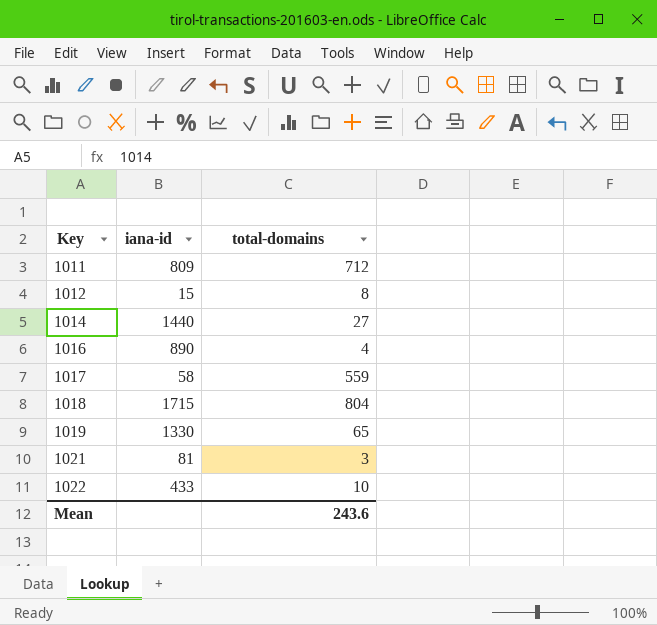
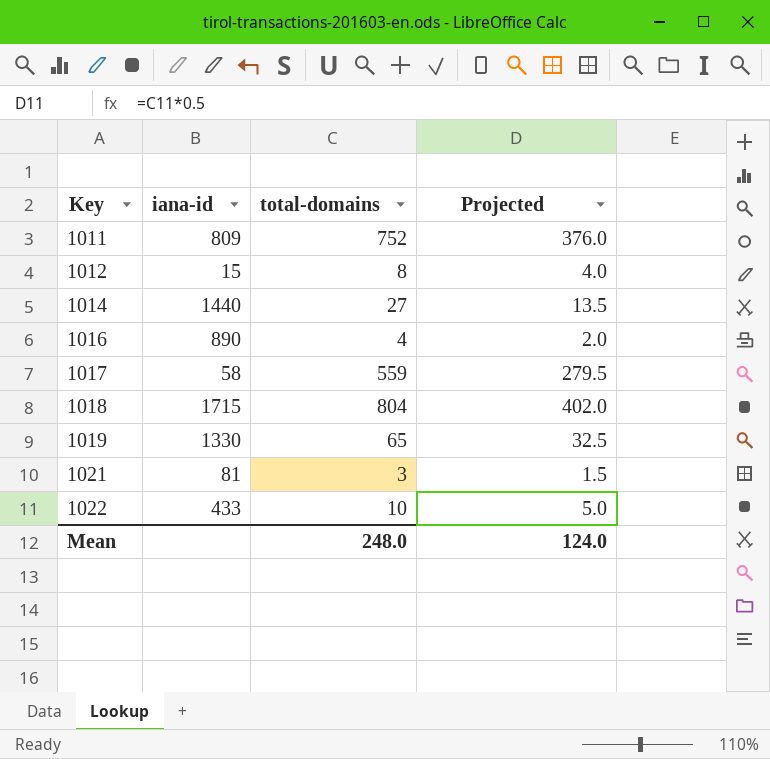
column Projected | formula: none -> [total-domains] * 0.5
1011 | total-domains: 712 -> 752
Mean | total-domains: 243.6 -> 248.0

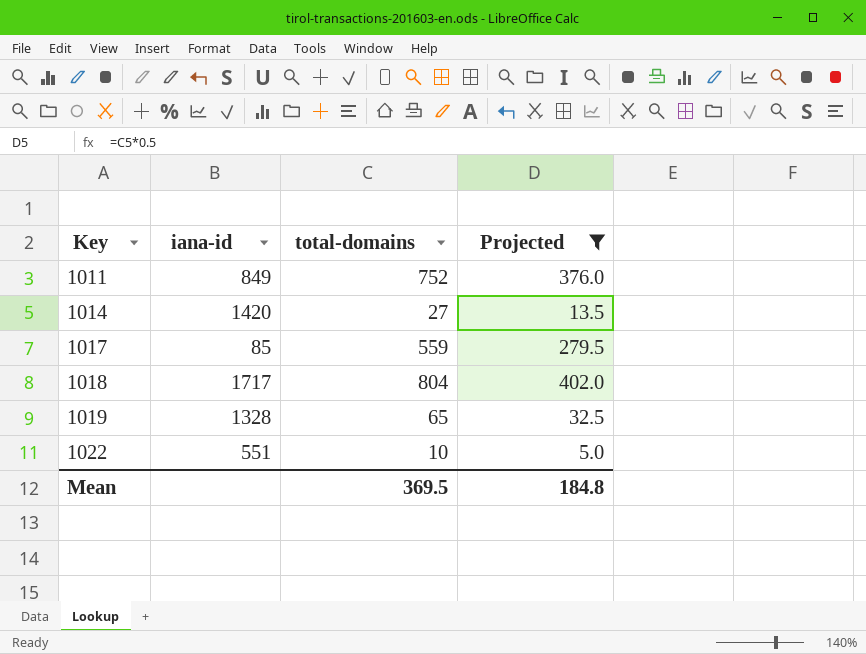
filter: none -> Projected >= 5.0
1011 | iana-id: 809 -> 849
1014 | iana-id: 1440 -> 1420
1017 | iana-id: 58 -> 85
1018 | iana-id: 1715 -> 1717
1019 | iana-id: 1330 -> 1328
1022 | iana-id: 433 -> 551
Mean | total-domains: 248.0 -> 369.5
Mean | Projected: 124.0 -> 184.8

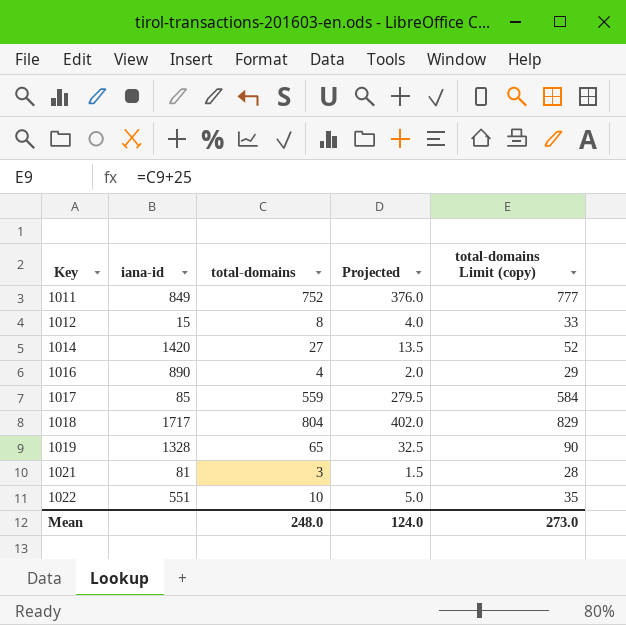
filter: Projected >= 5.0 -> none
column total-domains Limit (copy) | formula: none -> [total-domains] + 25
Mean | total-domains: 369.5 -> 248.0
Mean | Projected: 184.8 -> 124.0

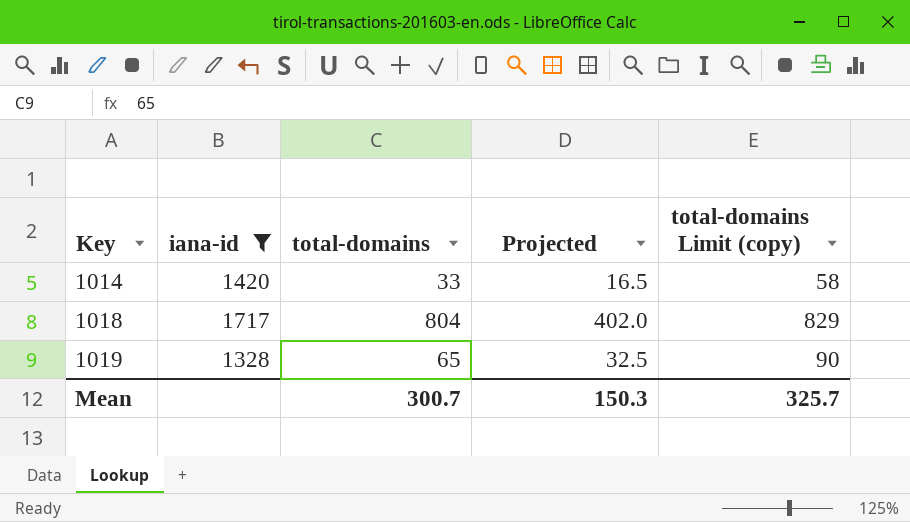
filter: none -> iana-id >= 1328
1014 | total-domains: 27 -> 33
1014 | Projected: 13.5 -> 16.5
1014 | total-domains Limit (copy): 52 -> 58
Mean | total-domains: 248.0 -> 300.7
Mean | Projected: 124.0 -> 150.3
Mean | total-domains Limit (copy): 273.0 -> 325.7

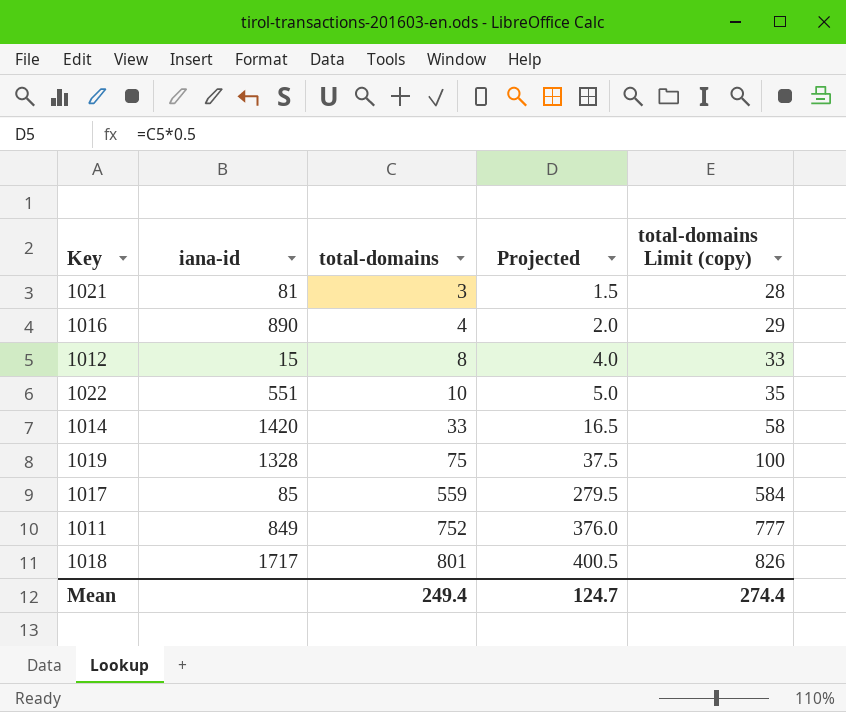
filter: iana-id >= 1328 -> none
row order: Key ascending -> total-domains ascending
1019 | total-domains: 65 -> 75
1019 | Projected: 32.5 -> 37.5
1019 | total-domains Limit (copy): 90 -> 100
1018 | total-domains: 804 -> 801
1018 | Projected: 402.0 -> 400.5
1018 | total-domains Limit (copy): 829 -> 826
Mean | total-domains: 300.7 -> 249.4
Mean | Projected: 150.3 -> 124.7
Mean | total-domains Limit (copy): 325.7 -> 274.4

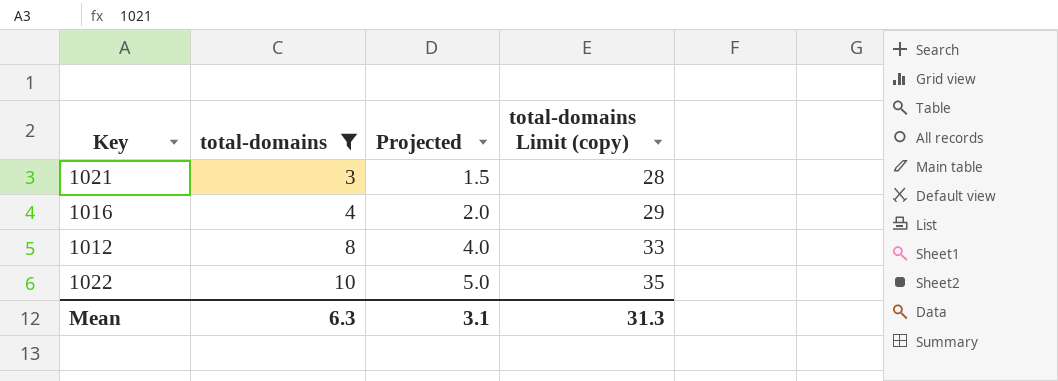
filter: none -> total-domains <= 10
column iana-id | position: 2 -> none
Mean | total-domains: 249.4 -> 6.3
Mean | Projected: 124.7 -> 3.1
Mean | total-domains Limit (copy): 274.4 -> 31.3

